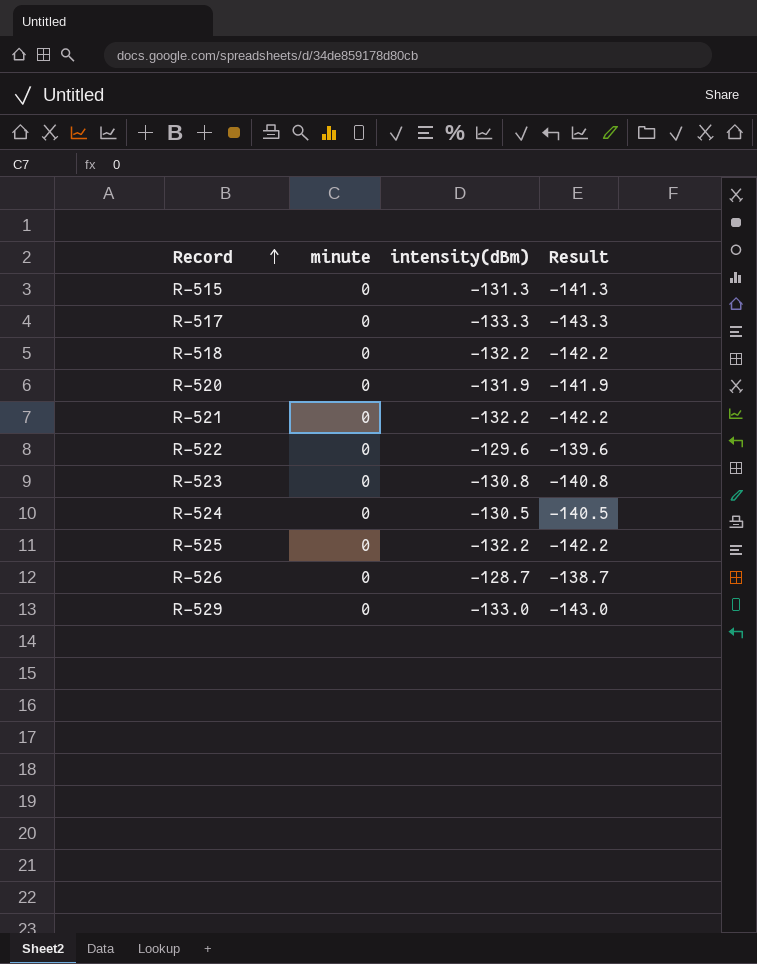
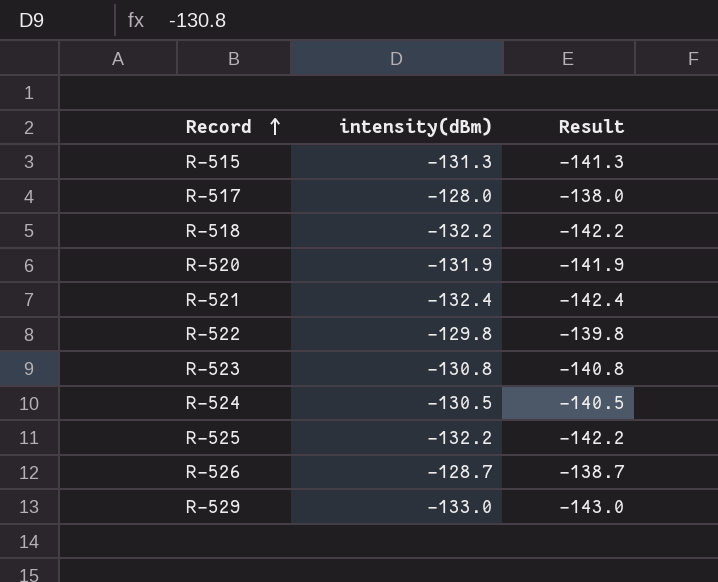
column minute | position: 2 -> none
R-517 | intensity(dBm): -133.3 -> -128.0
R-517 | Result: -143.3 -> -138.0
R-521 | intensity(dBm): -132.2 -> -132.4
R-521 | Result: -142.2 -> -142.4
R-522 | intensity(dBm): -129.6 -> -129.8
R-522 | Result: -139.6 -> -139.8

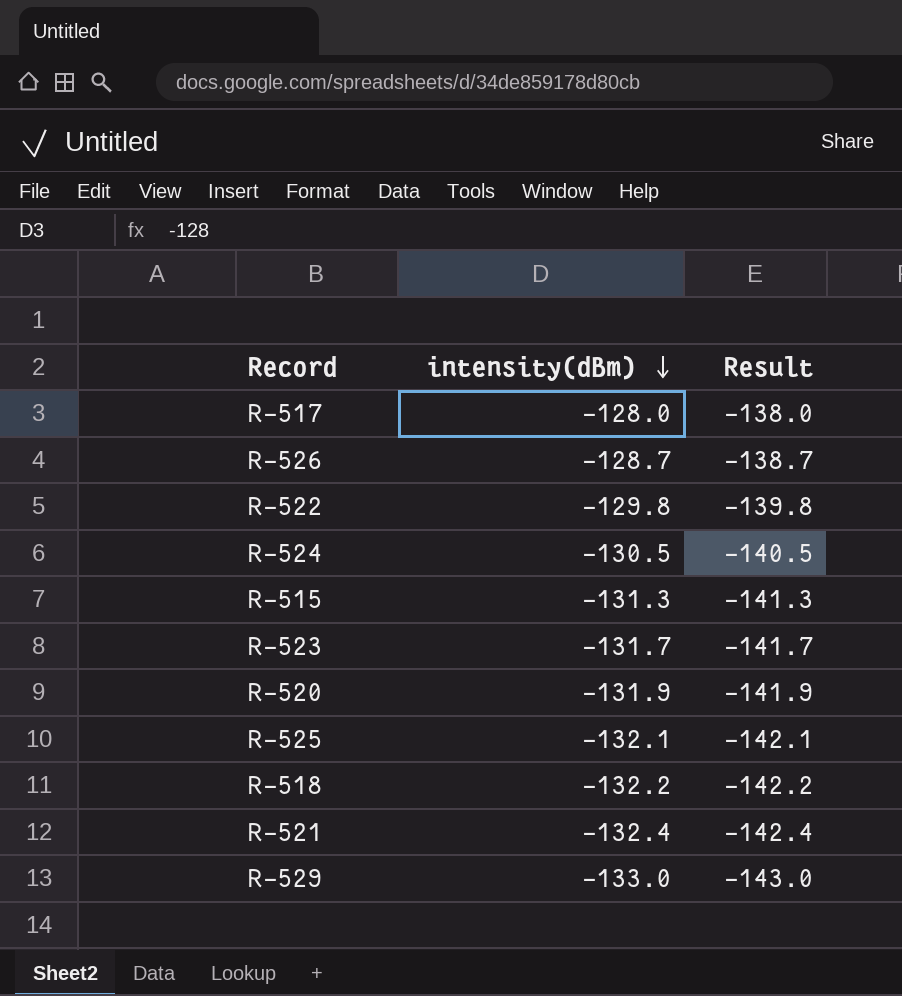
row order: Record ascending -> intensity(dBm) descending
R-523 | intensity(dBm): -130.8 -> -131.7
R-523 | Result: -140.8 -> -141.7
R-525 | intensity(dBm): -132.2 -> -132.1
R-525 | Result: -142.2 -> -142.1

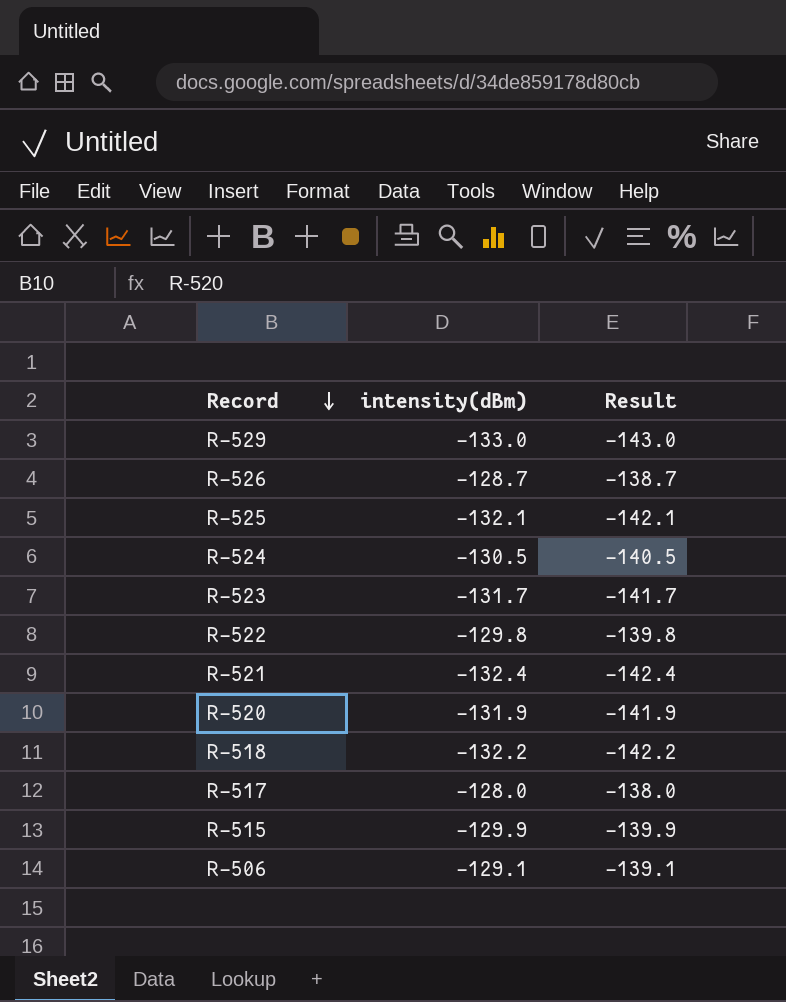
row order: intensity(dBm) descending -> Record descending
R-515 | intensity(dBm): -131.3 -> -129.9
R-515 | Result: -141.3 -> -139.9
row R-506: none -> -129.1 | -139.1

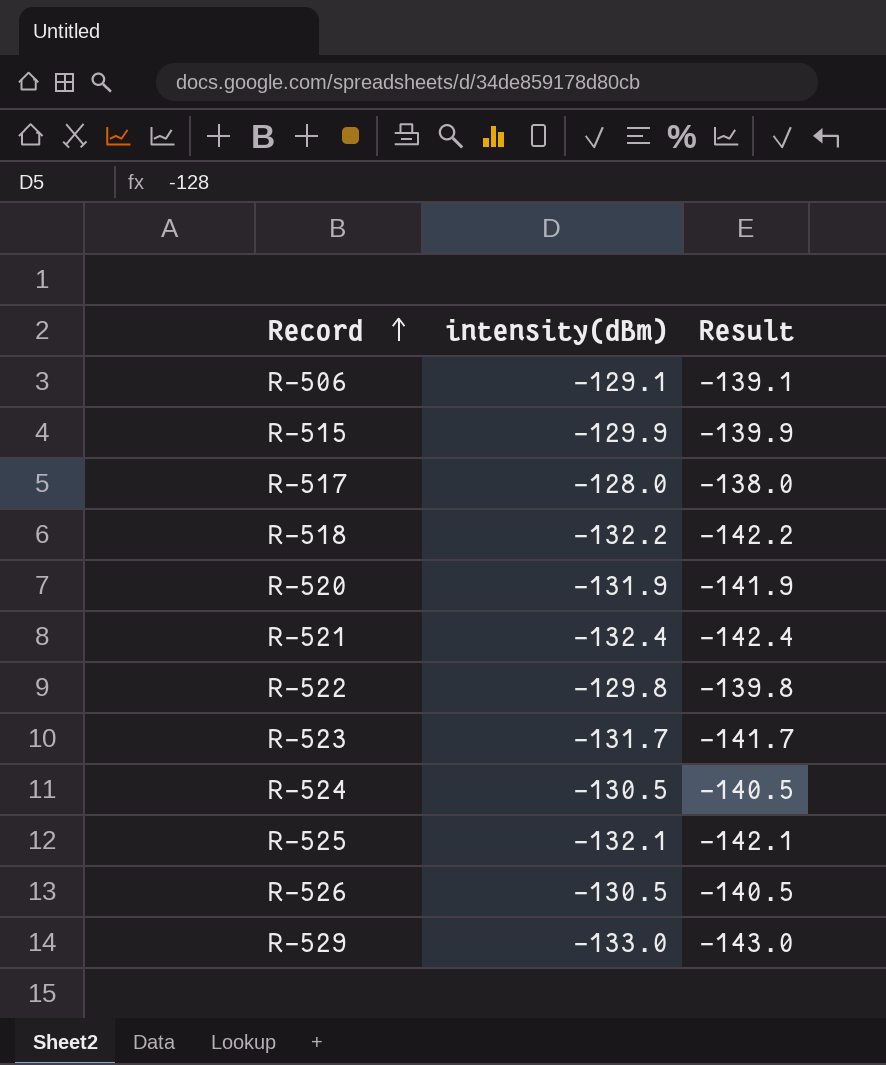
row order: Record descending -> Record ascending
R-526 | intensity(dBm): -128.7 -> -130.5
R-526 | Result: -138.7 -> -140.5

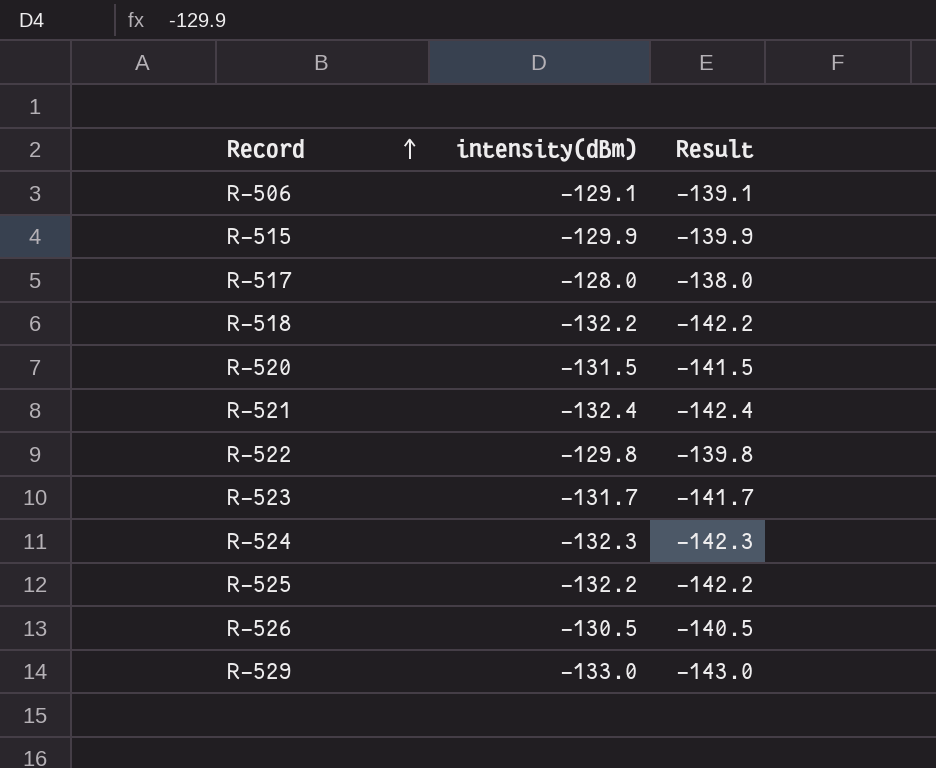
R-520 | intensity(dBm): -131.9 -> -131.5
R-520 | Result: -141.9 -> -141.5
R-524 | intensity(dBm): -130.5 -> -132.3
R-524 | Result: -140.5 -> -142.3
R-525 | intensity(dBm): -132.1 -> -132.2
R-525 | Result: -142.1 -> -142.2

